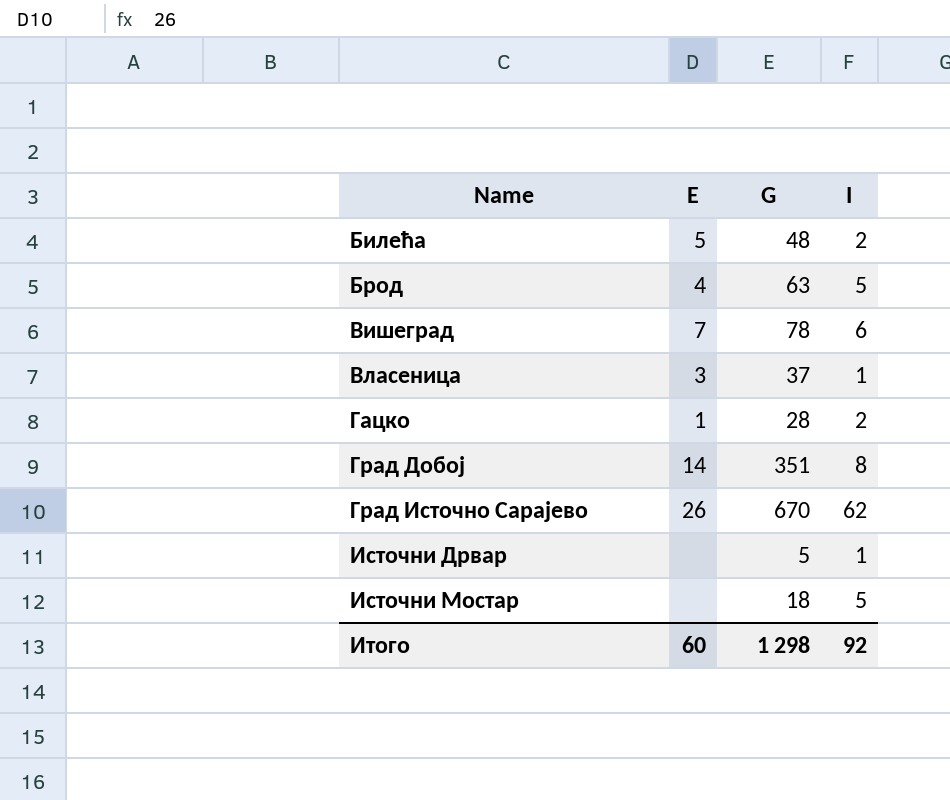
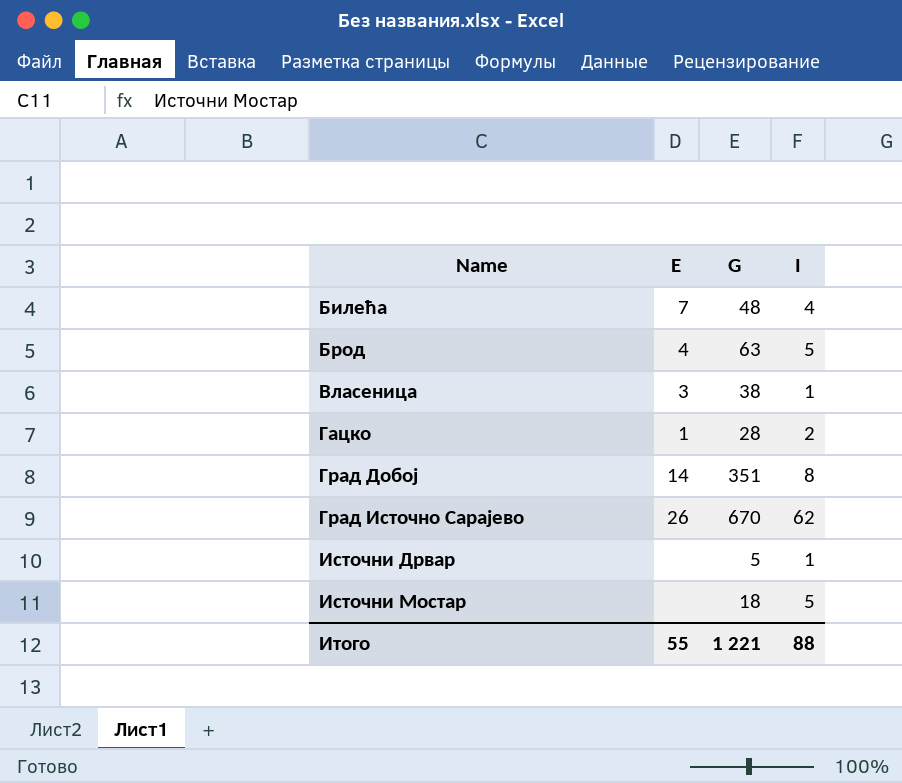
row Вишеград: 7 | 78 | 6 -> none
Билећа | E: 5 -> 7
Билећа | I: 2 -> 4
Власеница | G: 37 -> 38
Итого | E: 60 -> 55
Итого | G: 1 298 -> 1 221
Итого | I: 92 -> 88

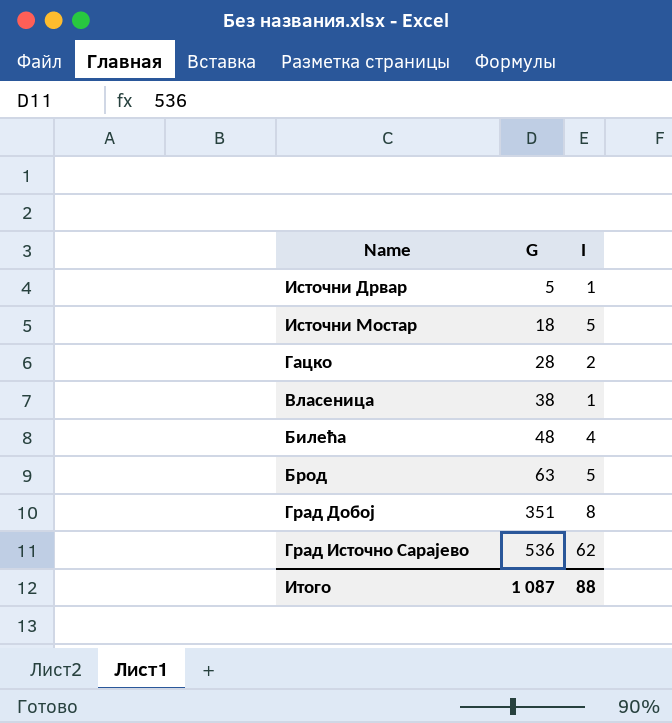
row order: Name ascending -> G ascending
column E | position: 2 -> none
Град Источно Сарајево | G: 670 -> 536
Итого | G: 1 221 -> 1 087

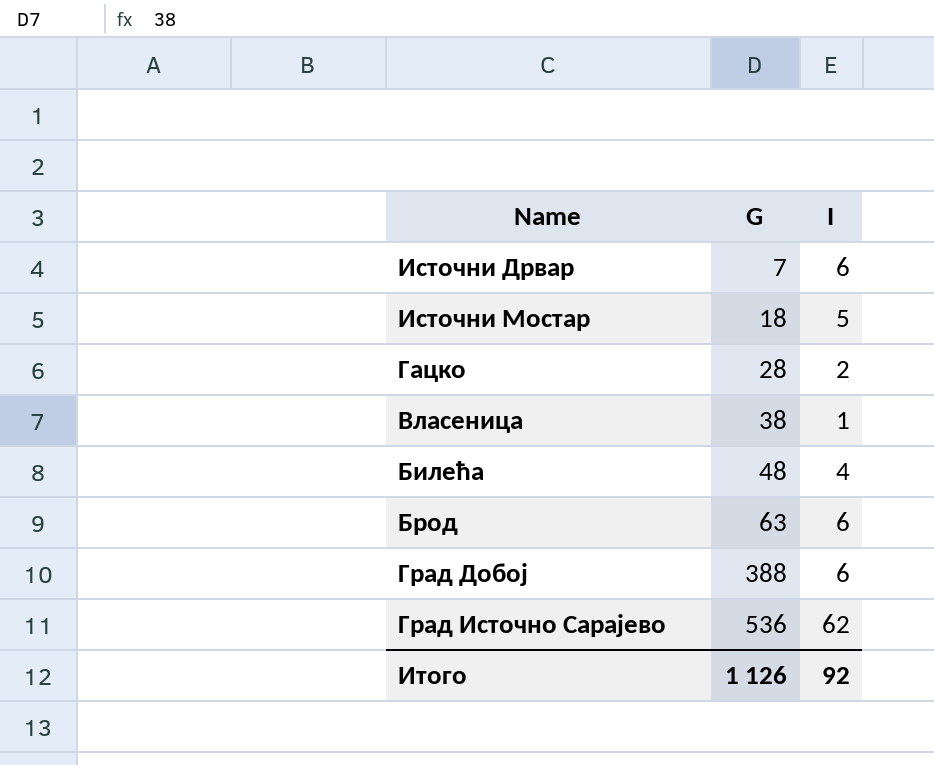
Источни Дрвар | G: 5 -> 7
Источни Дрвар | I: 1 -> 6
Брод | I: 5 -> 6
Град Добој | G: 351 -> 388
Град Добој | I: 8 -> 6
Итого | G: 1 087 -> 1 126
Итого | I: 88 -> 92

